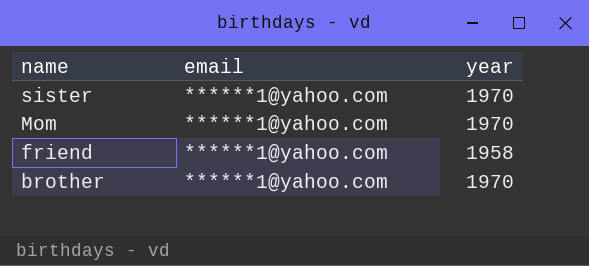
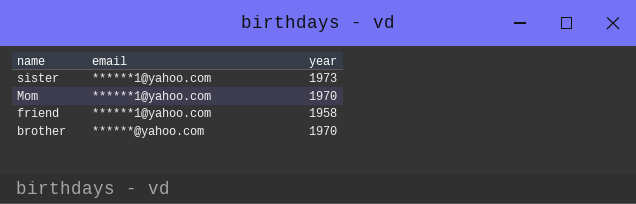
sister | year: 1970 -> 1973
brother | email: ******1@yahoo.com -> ******@yahoo.com

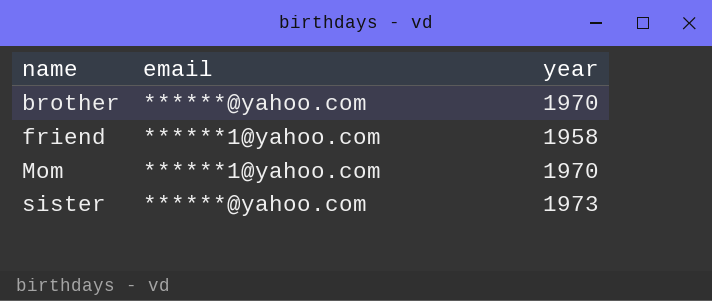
row order: name descending -> name ascending
sister | email: ******1@yahoo.com -> ******@yahoo.com

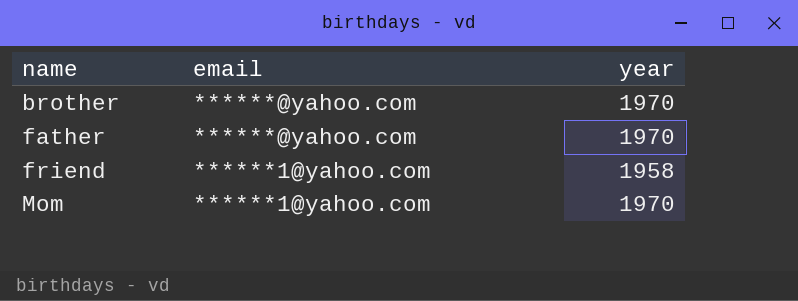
row sister: ******@yahoo.com | 1973 -> none
row father: none -> ******@yahoo.com | 1970

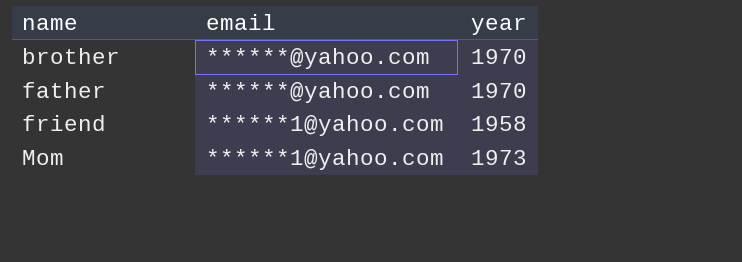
Mom | year: 1970 -> 1973

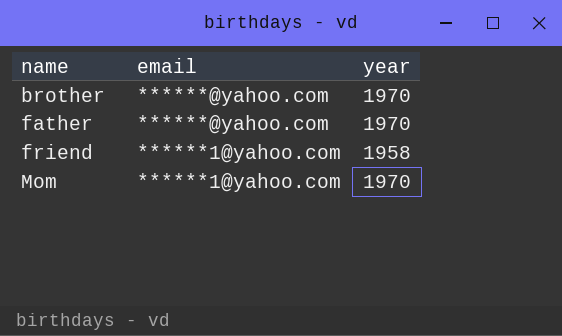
Mom | year: 1973 -> 1970

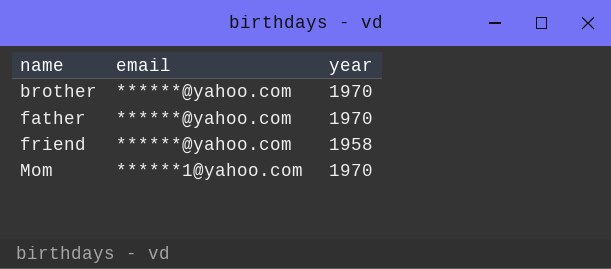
friend | email: ******1@yahoo.com -> ******@yahoo.com

